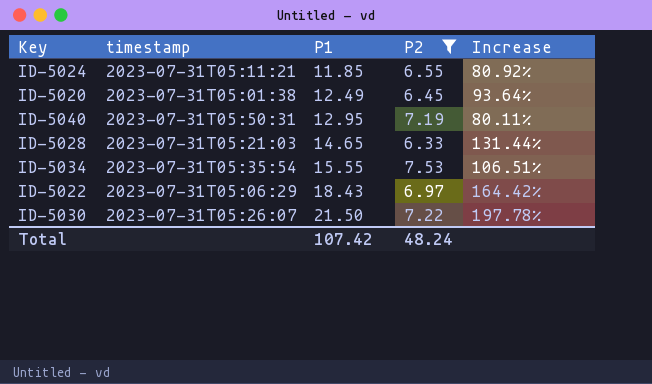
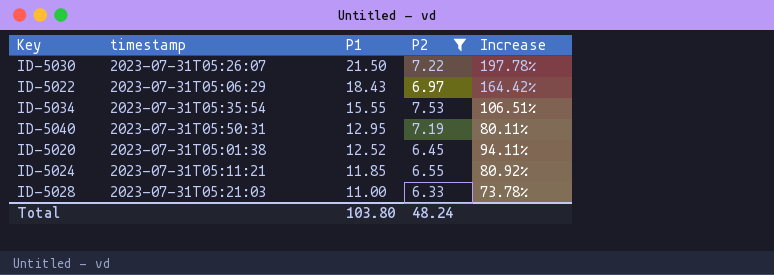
row order: P1 ascending -> P1 descending
ID-5020 | P1: 12.49 -> 12.52
ID-5020 | Increase: 93.64% -> 94.11%
ID-5028 | P1: 14.65 -> 11.00
ID-5028 | Increase: 131.44% -> 73.78%
Total | P1: 107.42 -> 103.80

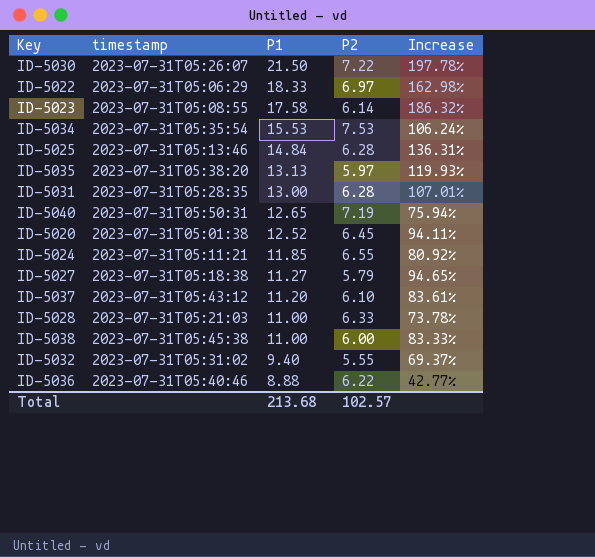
filter: P2 >= 6.33 -> none
ID-5022 | P1: 18.43 -> 18.33
ID-5022 | Increase: 164.42% -> 162.98%
ID-5034 | P1: 15.55 -> 15.53
ID-5034 | Increase: 106.51% -> 106.24%
ID-5040 | P1: 12.95 -> 12.65
ID-5040 | Increase: 80.11% -> 75.94%
Total | P1: 103.80 -> 213.68
Total | P2: 48.24 -> 102.57

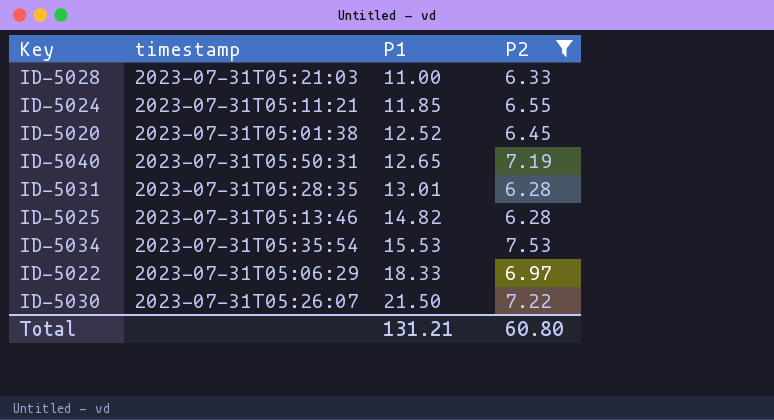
filter: none -> P2 >= 6.28
row order: P1 descending -> P1 ascending
column Increase | formula: ([P1] - [P2]) / [P2] -> none
ID-5031 | P1: 13.00 -> 13.01
ID-5025 | P1: 14.84 -> 14.82
Total | P1: 213.68 -> 131.21
Total | P2: 102.57 -> 60.80

